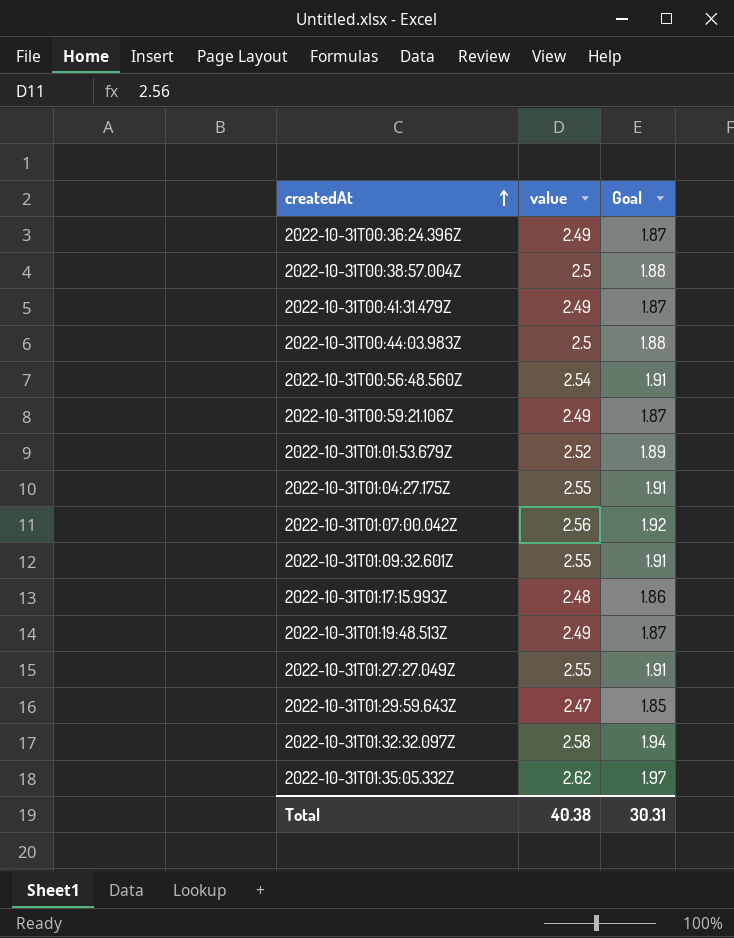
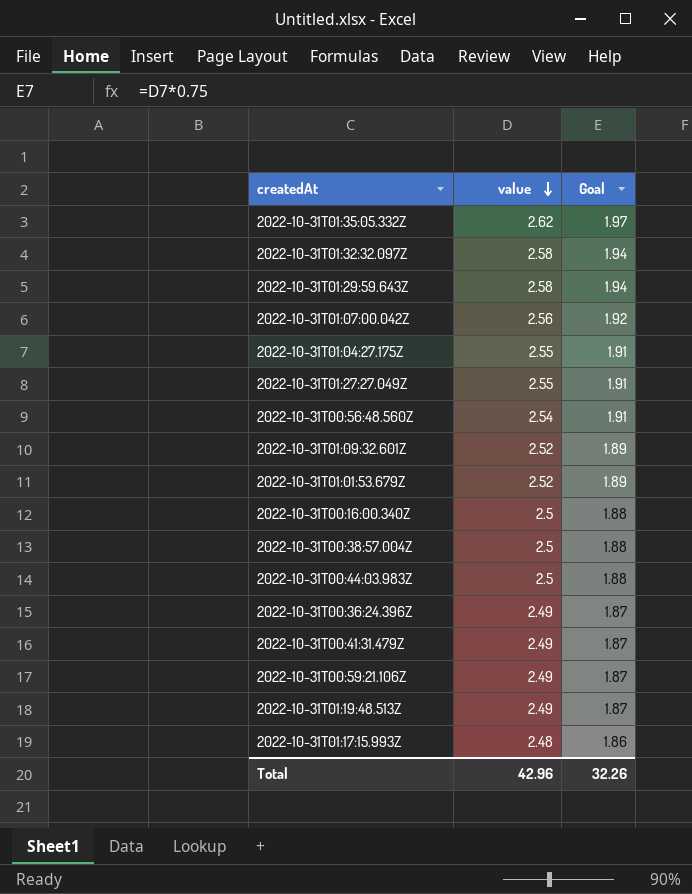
row order: createdAt ascending -> value descending
2022-10-31T01:29:59.643Z | value: 2.47 -> 2.58
2022-10-31T01:29:59.643Z | Goal: 1.85 -> 1.94
2022-10-31T01:09:32.601Z | value: 2.55 -> 2.52
2022-10-31T01:09:32.601Z | Goal: 1.91 -> 1.89
row 2022-10-31T00:16:00.340Z: none -> 2.5 | 1.88
Total | value: 40.38 -> 42.96
Total | Goal: 30.31 -> 32.26

